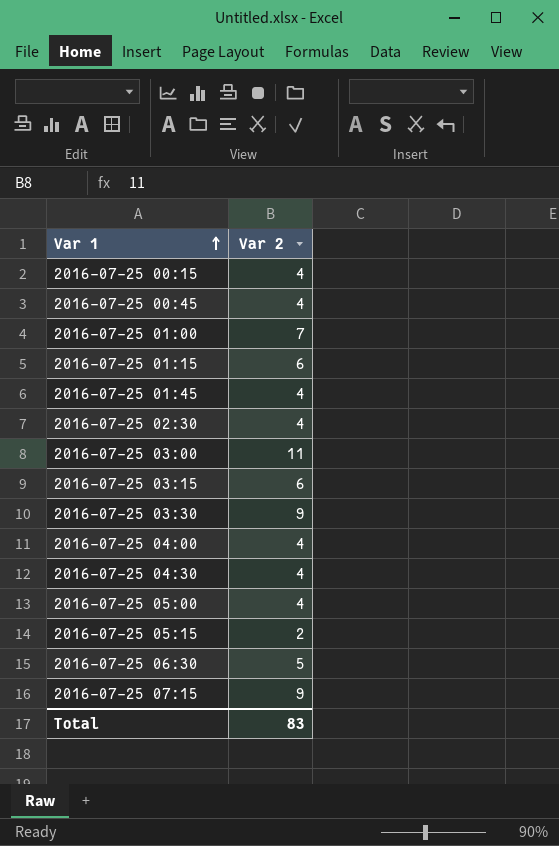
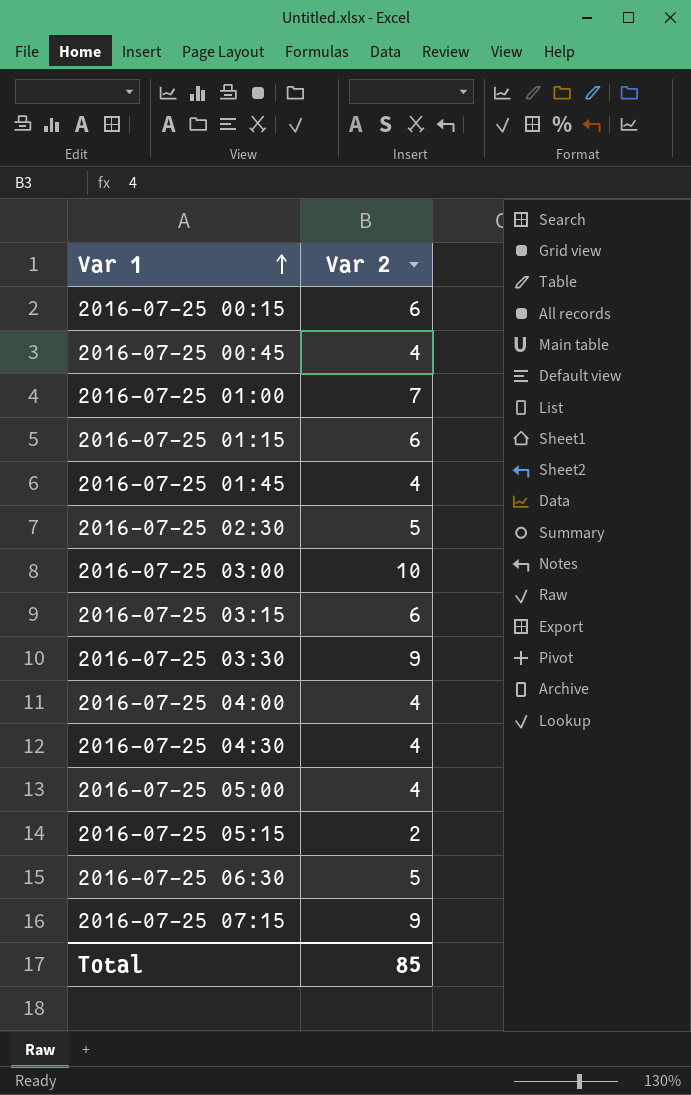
2016-07-25 00:15 | Var 2: 4 -> 6
2016-07-25 02:30 | Var 2: 4 -> 5
2016-07-25 03:00 | Var 2: 11 -> 10
Total | Var 2: 83 -> 85

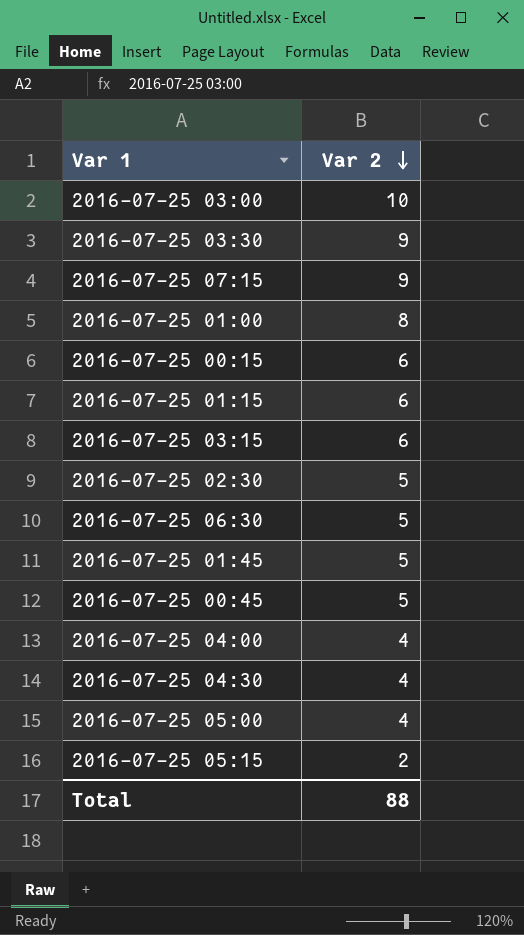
row order: Var 1 ascending -> Var 2 descending
2016-07-25 01:00 | Var 2: 7 -> 8
2016-07-25 01:45 | Var 2: 4 -> 5
2016-07-25 00:45 | Var 2: 4 -> 5
Total | Var 2: 85 -> 88

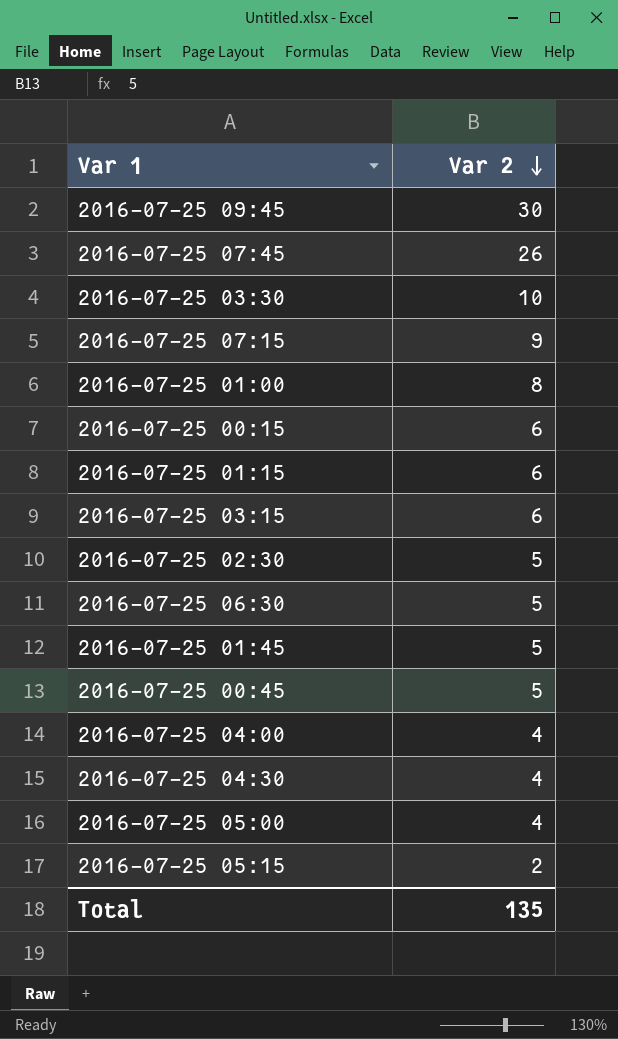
row 2016-07-25 03:00: 10 -> none
row 2016-07-25 09:45: none -> 30
row 2016-07-25 07:45: none -> 26
2016-07-25 03:30 | Var 2: 9 -> 10
Total | Var 2: 88 -> 135

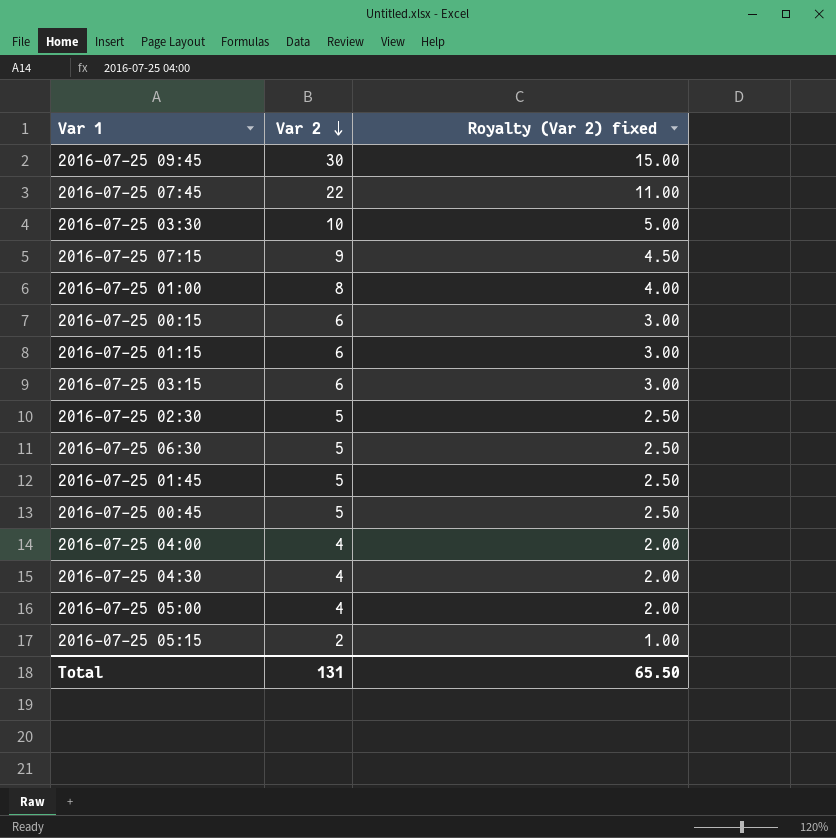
column Royalty (Var 2) fixed | formula: none -> [Var 2] * 0.5
2016-07-25 07:45 | Var 2: 26 -> 22
Total | Var 2: 135 -> 131

